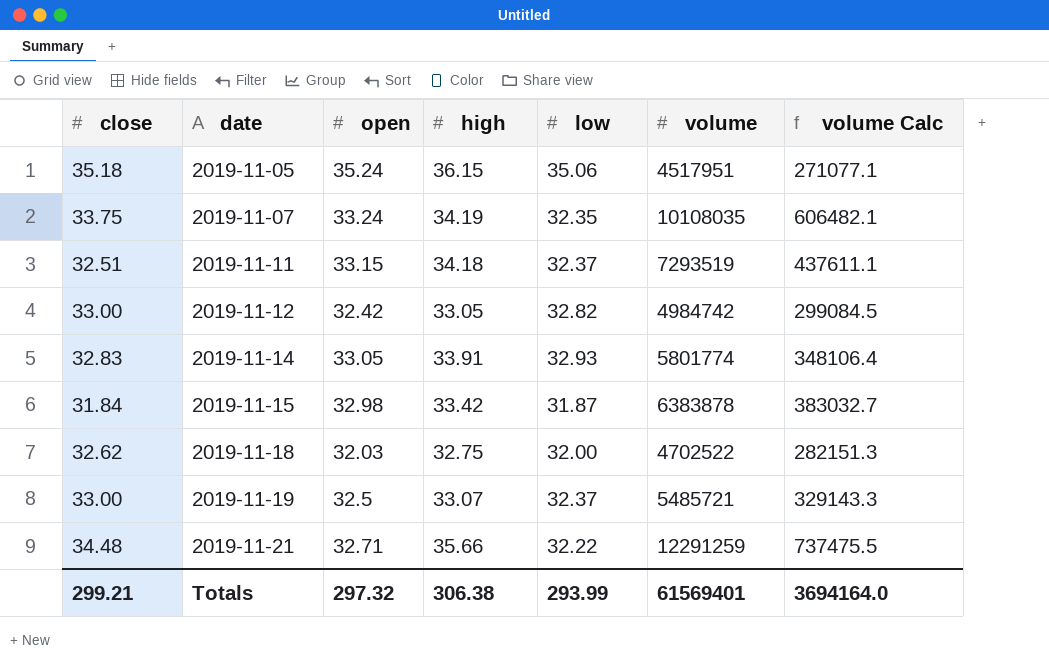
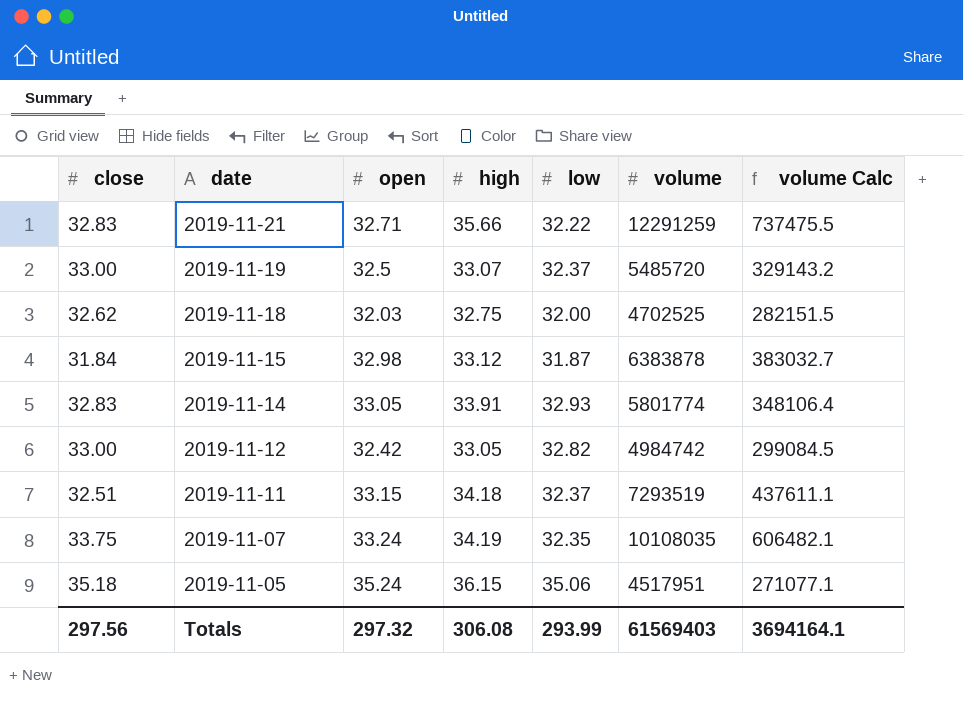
row order: date ascending -> date descending
2019-11-21 | close: 34.48 -> 32.83
2019-11-19 | volume: 5485721 -> 5485720
2019-11-19 | volume Calc: 329143.3 -> 329143.2
2019-11-18 | volume: 4702522 -> 4702525
2019-11-18 | volume Calc: 282151.3 -> 282151.5
2019-11-15 | high: 33.42 -> 33.12
Totals | close: 299.21 -> 297.56
Totals | high: 306.38 -> 306.08
Totals | volume: 61569401 -> 61569403
Totals | volume Calc: 3694164.0 -> 3694164.1

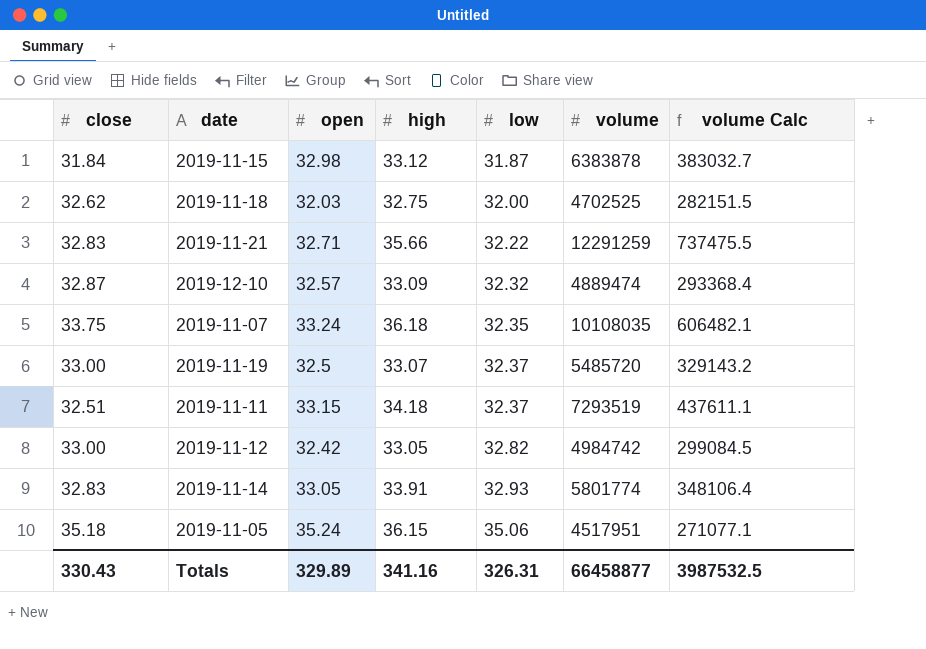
row order: date descending -> low ascending
row 2019-12-10: none -> 32.87 | 32.57 | 33.09 | 32.32 | 4889474 | 293368.4
2019-11-07 | high: 34.19 -> 36.18
Totals | close: 297.56 -> 330.43
Totals | open: 297.32 -> 329.89
Totals | high: 306.08 -> 341.16
Totals | low: 293.99 -> 326.31
Totals | volume: 61569403 -> 66458877
Totals | volume Calc: 3694164.1 -> 3987532.5

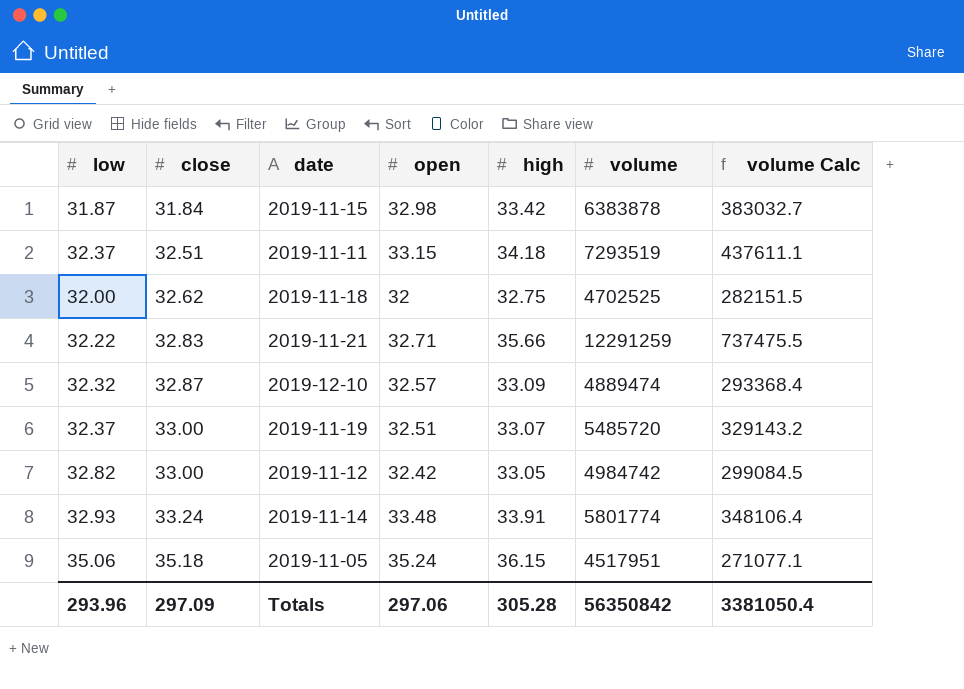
row order: low ascending -> close ascending
column low | position: 5 -> 1
row 2019-11-07: 33.75 | 33.24 | 36.18 | 32.35 | 10108035 | 606482.1 -> none
2019-11-15 | high: 33.12 -> 33.42
2019-11-18 | open: 32.03 -> 32
2019-11-19 | open: 32.5 -> 32.51
2019-11-14 | close: 32.83 -> 33.24
2019-11-14 | open: 33.05 -> 33.48
Totals | low: 326.31 -> 293.96
Totals | close: 330.43 -> 297.09
Totals | open: 329.89 -> 297.06
Totals | high: 341.16 -> 305.28
Totals | volume: 66458877 -> 56350842
Totals | volume Calc: 3987532.5 -> 3381050.4

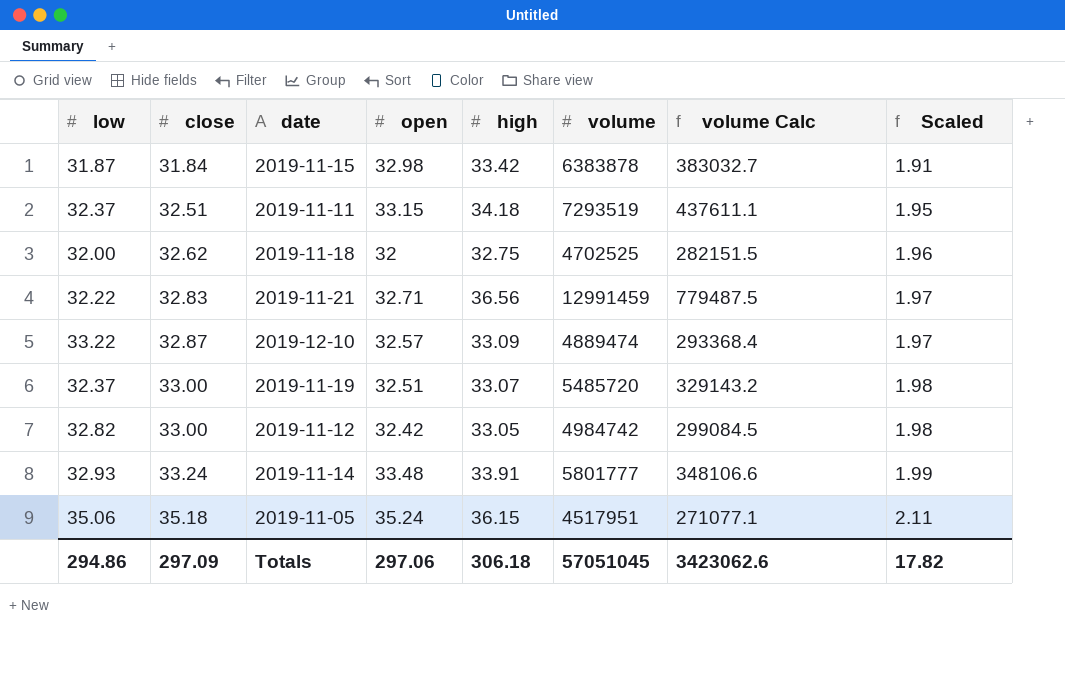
column Scaled | formula: none -> [close] * 0.06
2019-11-21 | high: 35.66 -> 36.56
2019-11-21 | volume: 12291259 -> 12991459
2019-11-21 | volume Calc: 737475.5 -> 779487.5
2019-12-10 | low: 32.32 -> 33.22
2019-11-14 | volume: 5801774 -> 5801777
2019-11-14 | volume Calc: 348106.4 -> 348106.6
Totals | low: 293.96 -> 294.86
Totals | high: 305.28 -> 306.18
Totals | volume: 56350842 -> 57051045
Totals | volume Calc: 3381050.4 -> 3423062.6

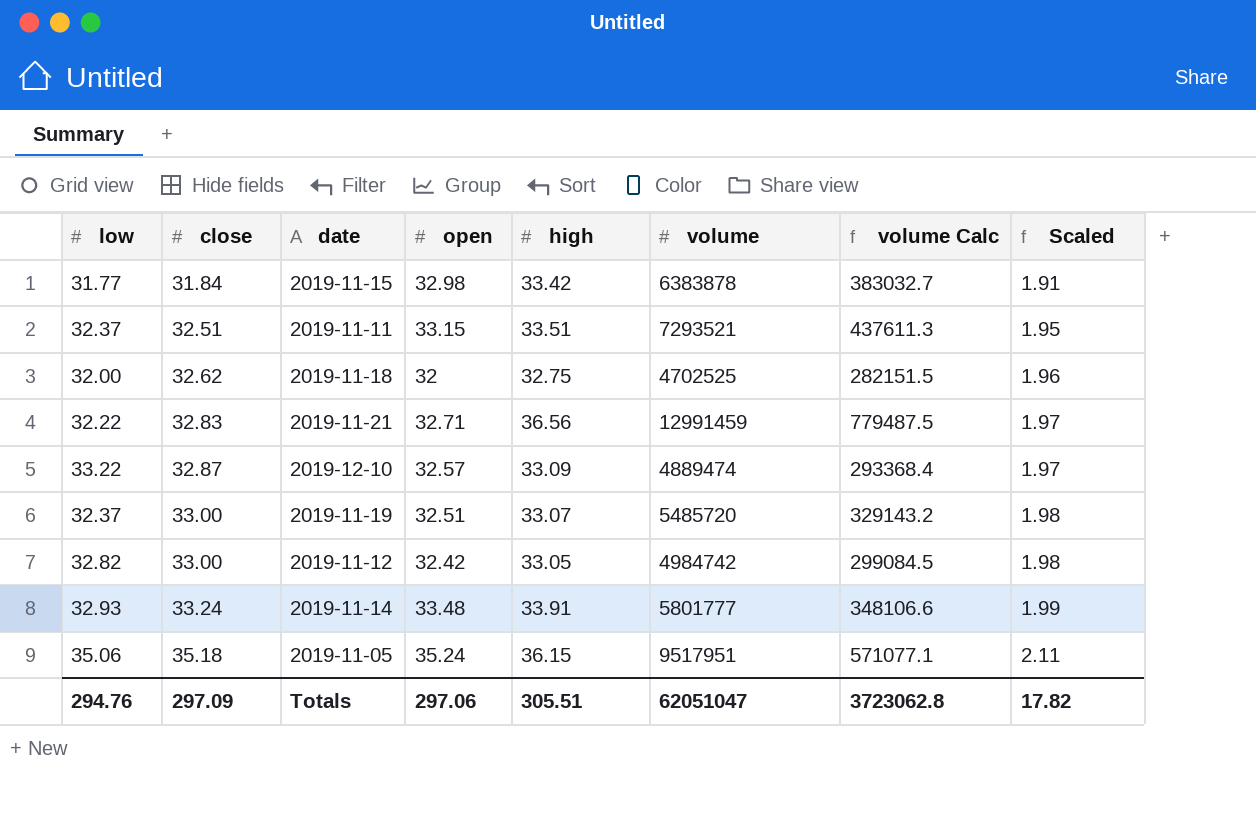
2019-11-15 | low: 31.87 -> 31.77
2019-11-11 | high: 34.18 -> 33.51
2019-11-11 | volume: 7293519 -> 7293521
2019-11-11 | volume Calc: 437611.1 -> 437611.3
2019-11-05 | volume: 4517951 -> 9517951
2019-11-05 | volume Calc: 271077.1 -> 571077.1
Totals | low: 294.86 -> 294.76
Totals | high: 306.18 -> 305.51
Totals | volume: 57051045 -> 62051047
Totals | volume Calc: 3423062.6 -> 3723062.8

